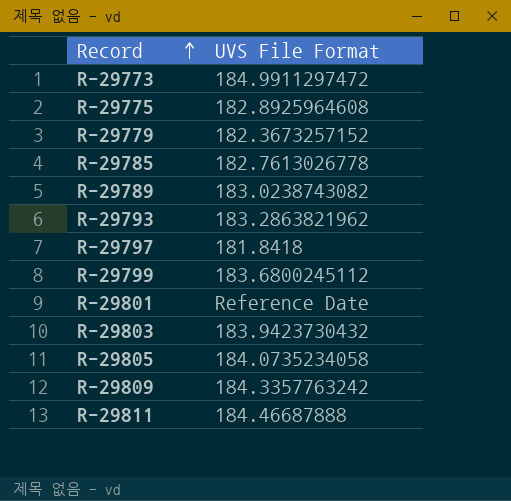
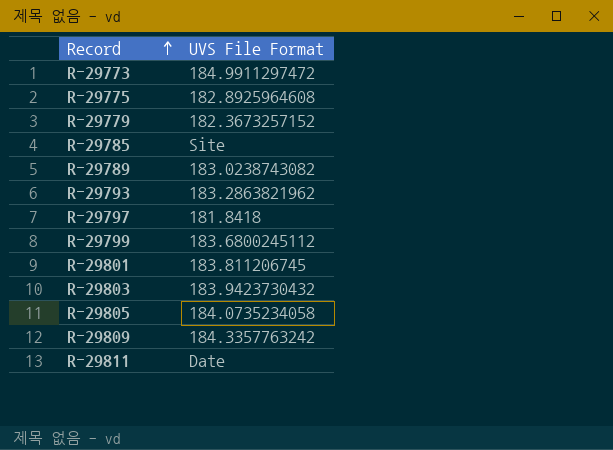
R-29785 | UVS File Format: 182.7613026778 -> Site
R-29801 | UVS File Format: Reference Date -> 183.811206745
R-29811 | UVS File Format: 184.46687888 -> Date

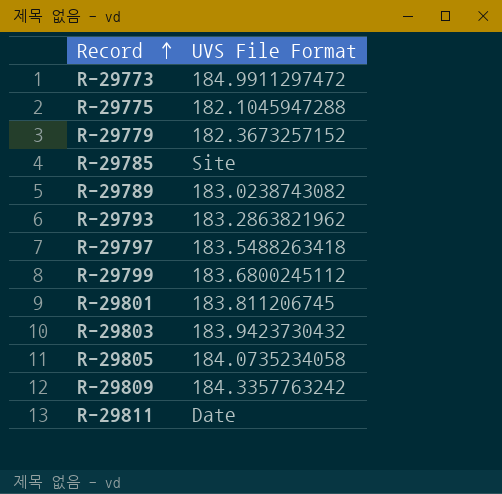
R-29775 | UVS File Format: 182.8925964608 -> 182.1045947288
R-29797 | UVS File Format: 181.8418 -> 183.5488263418

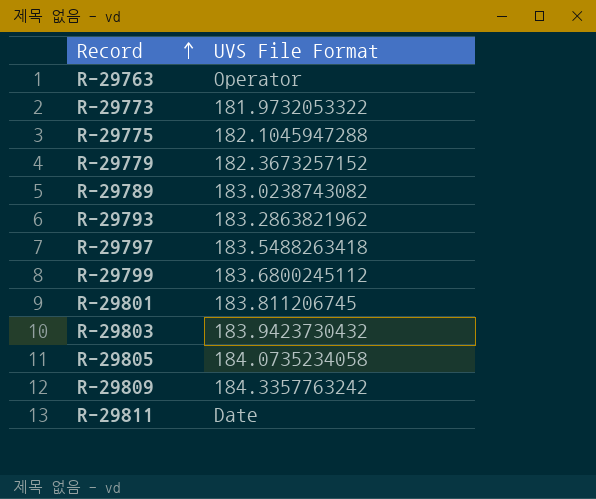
row R-29785: Site -> none
row R-29763: none -> Operator
R-29773 | UVS File Format: 184.9911297472 -> 181.9732053322

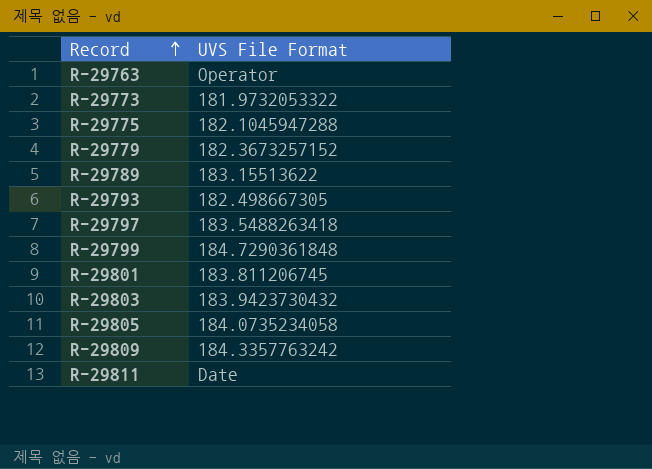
R-29789 | UVS File Format: 183.0238743082 -> 183.15513622
R-29793 | UVS File Format: 183.2863821962 -> 182.498667305
R-29799 | UVS File Format: 183.6800245112 -> 184.7290361848

